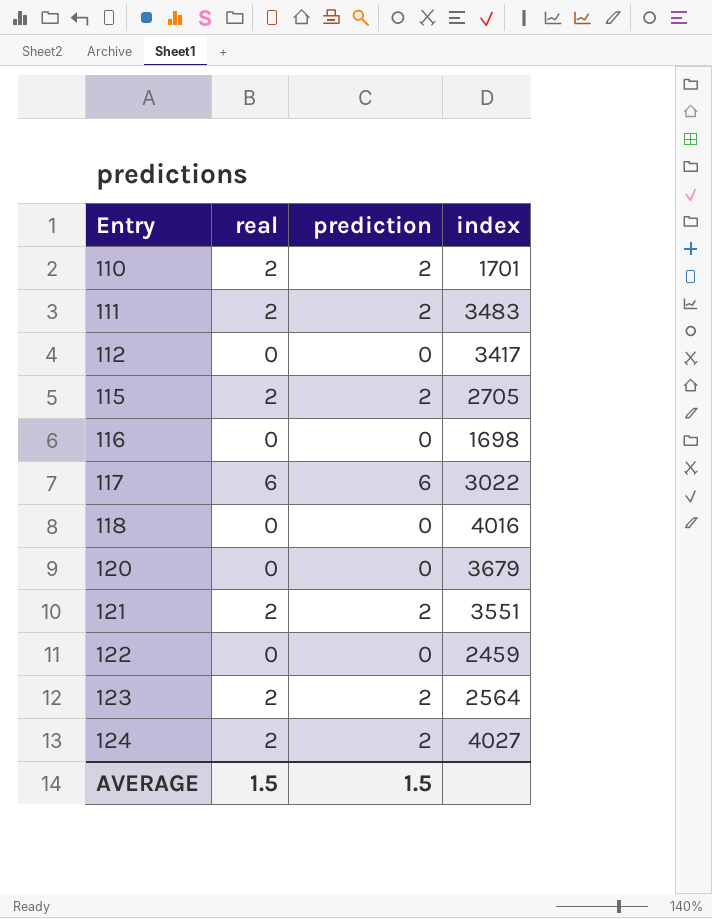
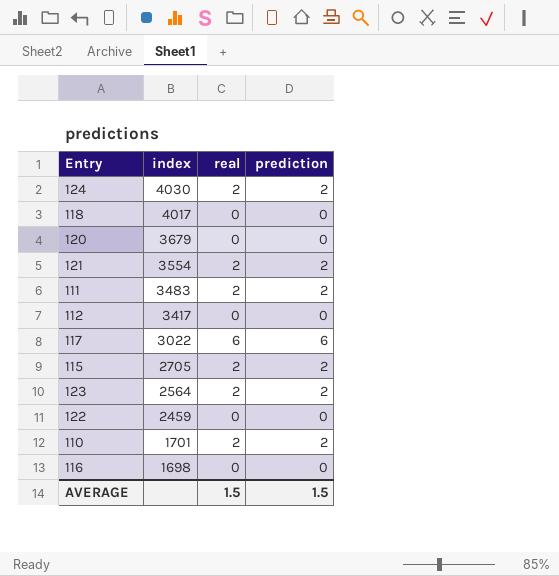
row order: Entry ascending -> index descending
column index | position: 4 -> 2
124 | index: 4027 -> 4030
118 | index: 4016 -> 4017
121 | index: 3551 -> 3554

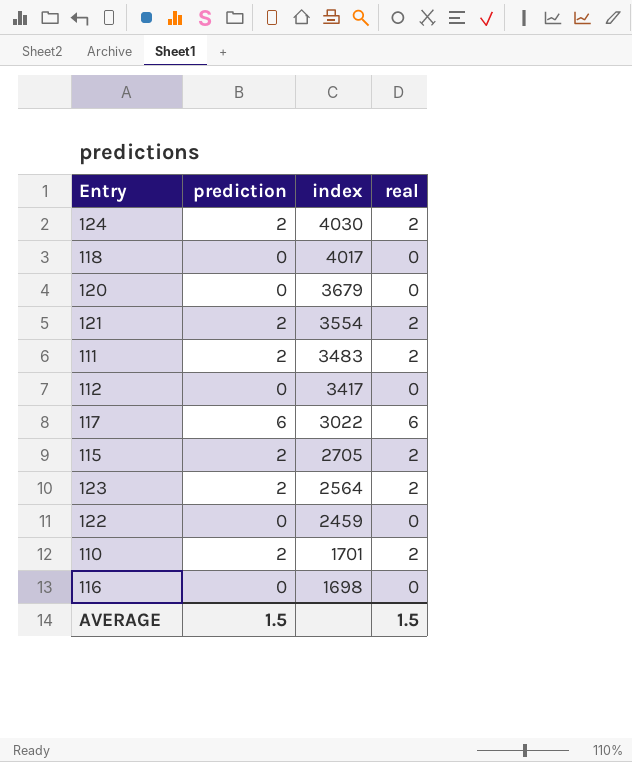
column prediction | position: 4 -> 2

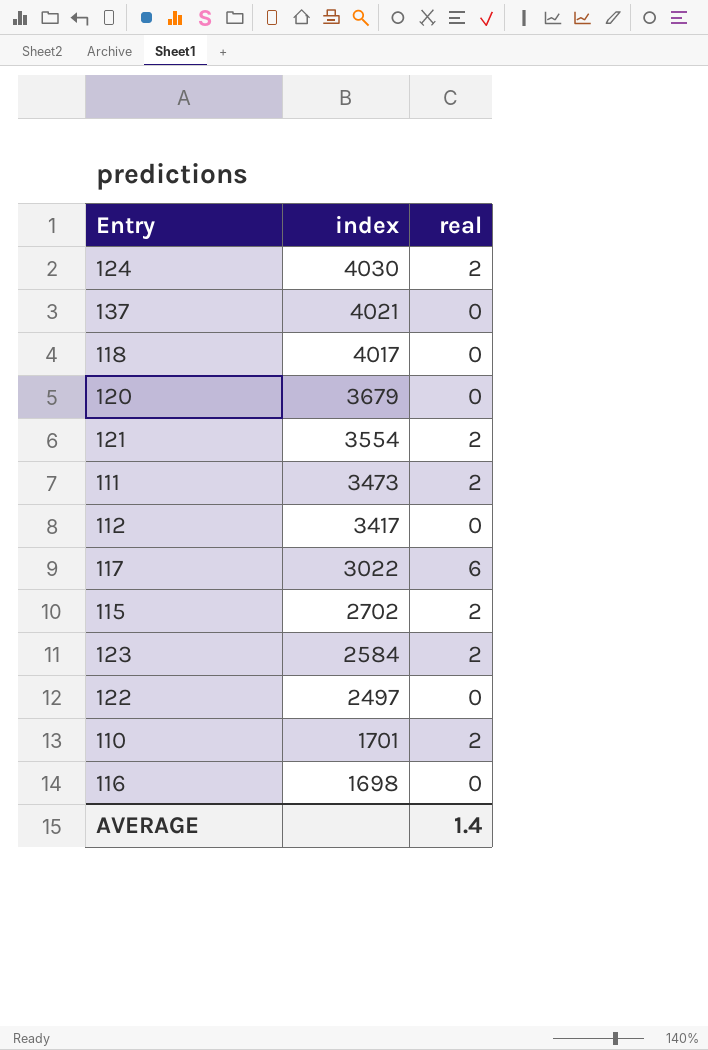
column prediction | position: 2 -> none
row 137: none -> 4021 | 0
111 | index: 3483 -> 3473
115 | index: 2705 -> 2702
123 | index: 2564 -> 2584
122 | index: 2459 -> 2497
AVERAGE | real: 1.5 -> 1.4

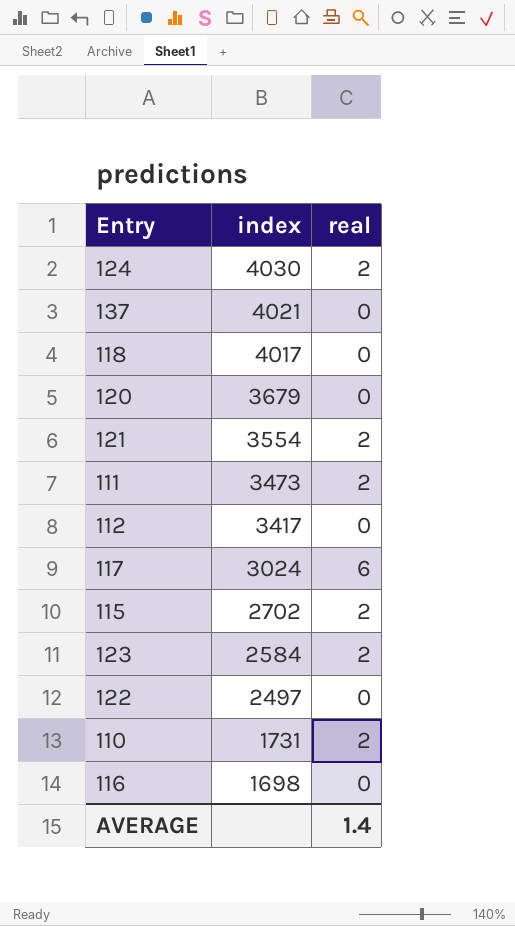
117 | index: 3022 -> 3024
110 | index: 1701 -> 1731

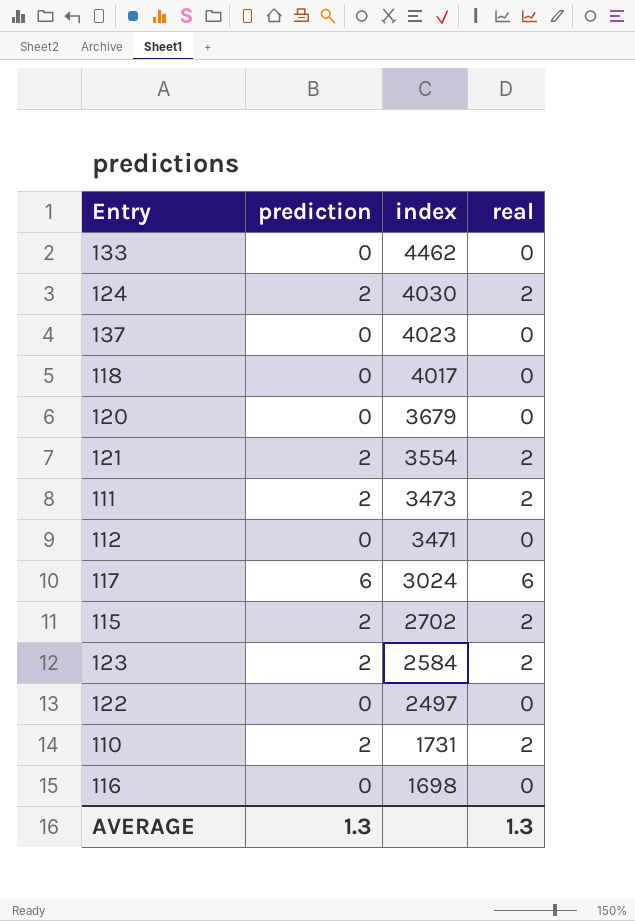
column prediction | position: none -> 2
row 133: none -> 0 | 4462 | 0
137 | index: 4021 -> 4023
112 | index: 3417 -> 3471
AVERAGE | real: 1.4 -> 1.3

